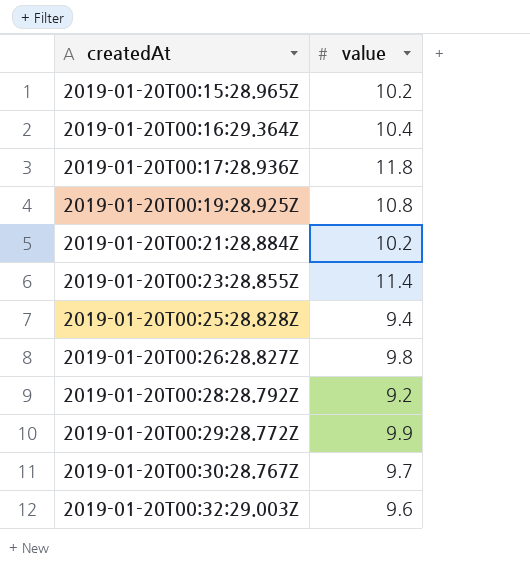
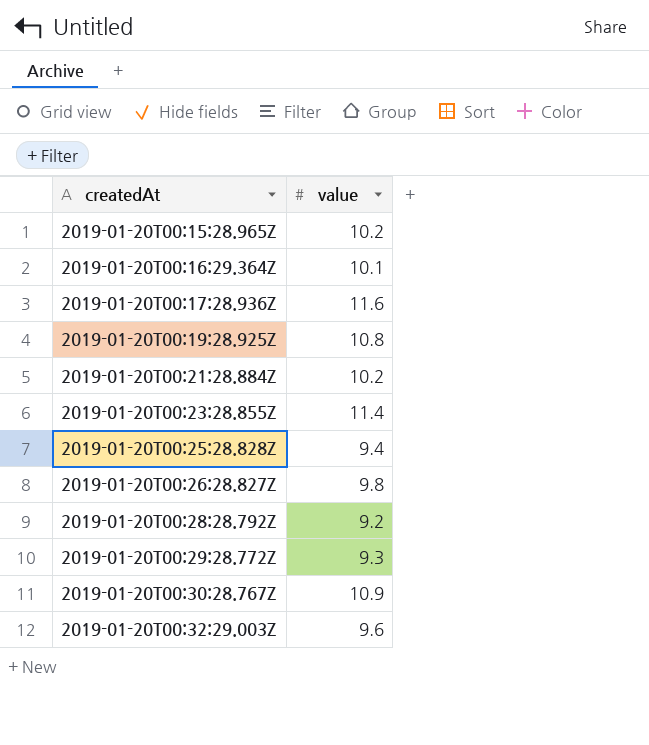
2019-01-20T00:16:29.364Z | value: 10.4 -> 10.1
2019-01-20T00:17:28.936Z | value: 11.8 -> 11.6
2019-01-20T00:29:28.772Z | value: 9.9 -> 9.3
2019-01-20T00:30:28.767Z | value: 9.7 -> 10.9

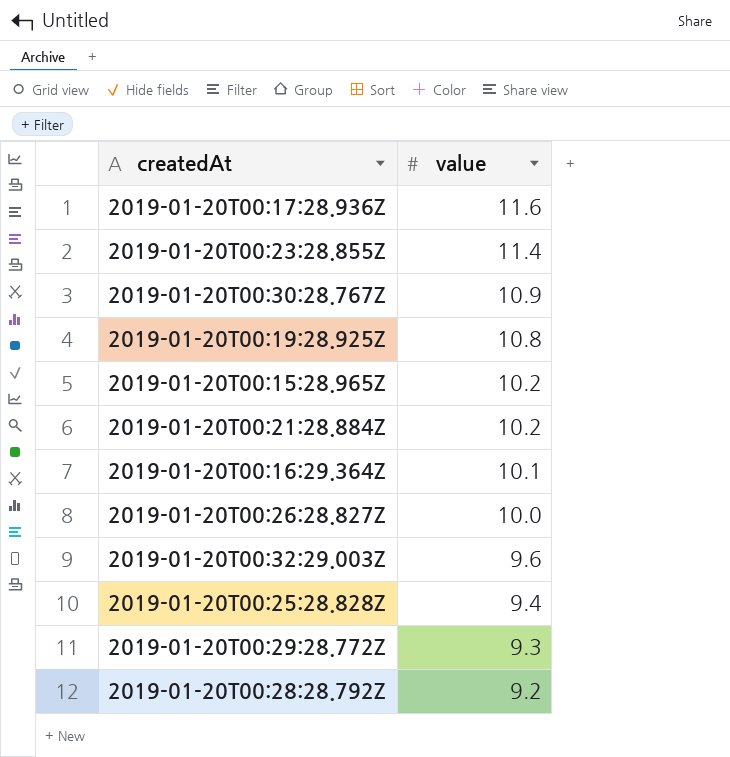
row order: createdAt ascending -> value descending
2019-01-20T00:26:28.827Z | value: 9.8 -> 10.0

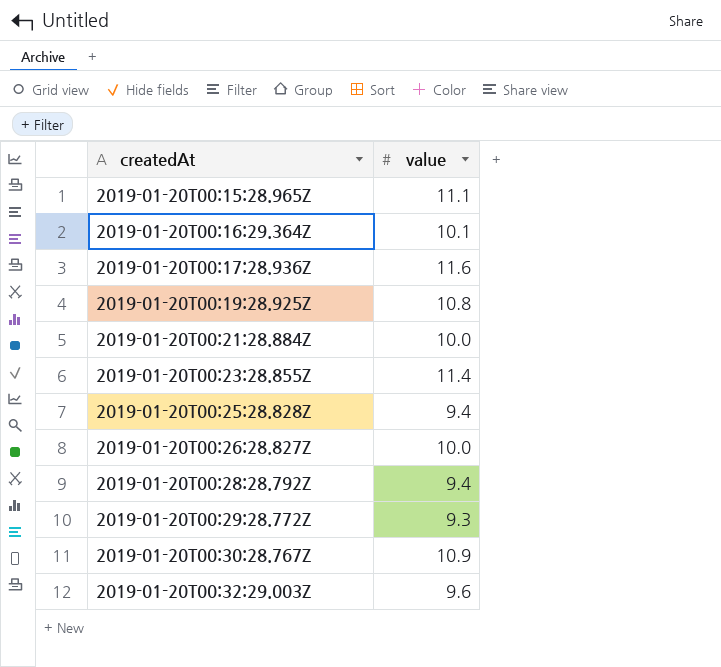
row order: value descending -> createdAt ascending
2019-01-20T00:15:28.965Z | value: 10.2 -> 11.1
2019-01-20T00:21:28.884Z | value: 10.2 -> 10.0
2019-01-20T00:28:28.792Z | value: 9.2 -> 9.4

